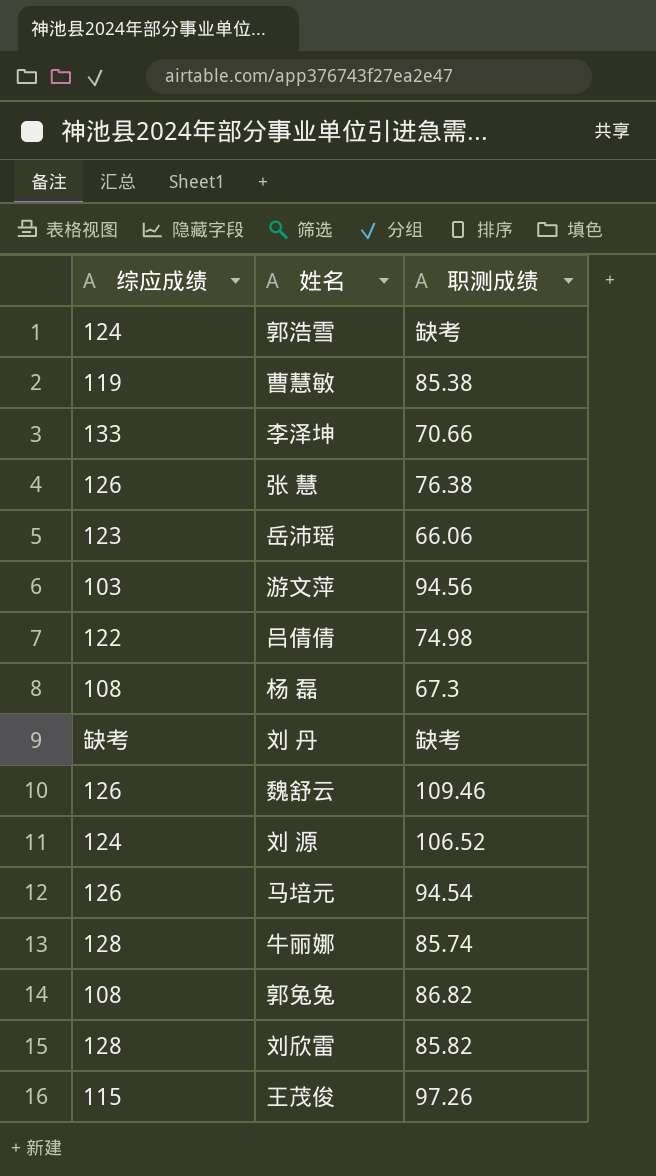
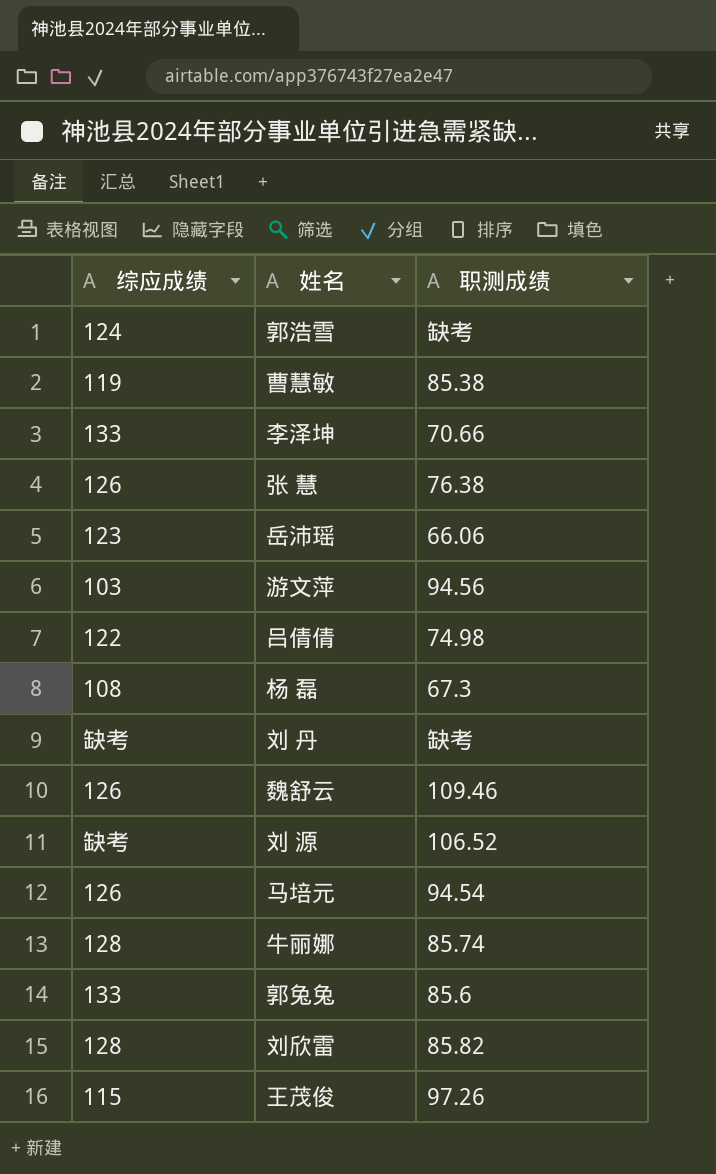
刘 源 | 综应成绩: 124 -> 缺考
郭兔兔 | 综应成绩: 108 -> 133
郭兔兔 | 职测成绩: 86.82 -> 85.6

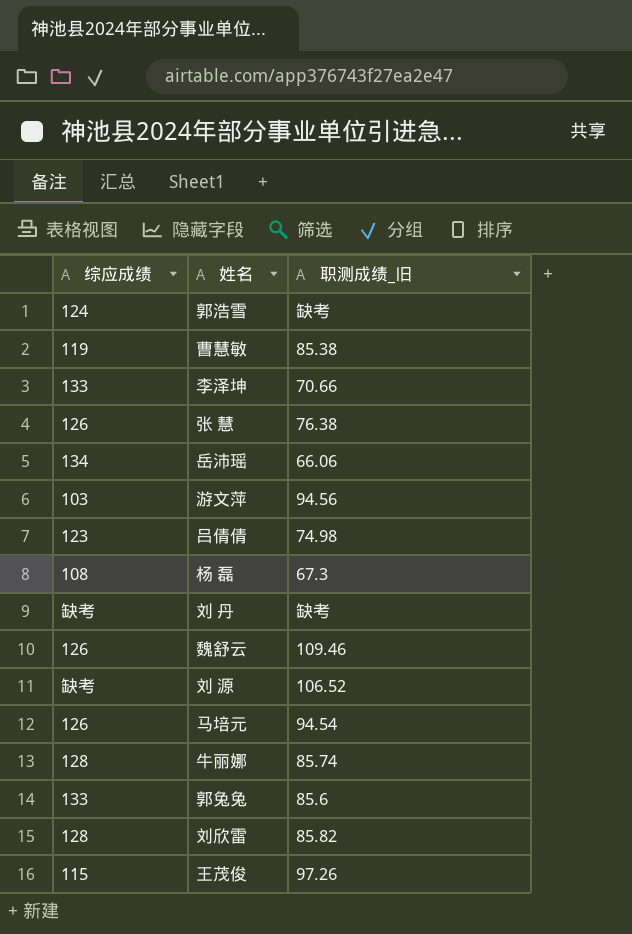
column name: 职测成绩 -> 职测成绩_旧
岳沛瑶 | 综应成绩: 123 -> 134
吕倩倩 | 综应成绩: 122 -> 123

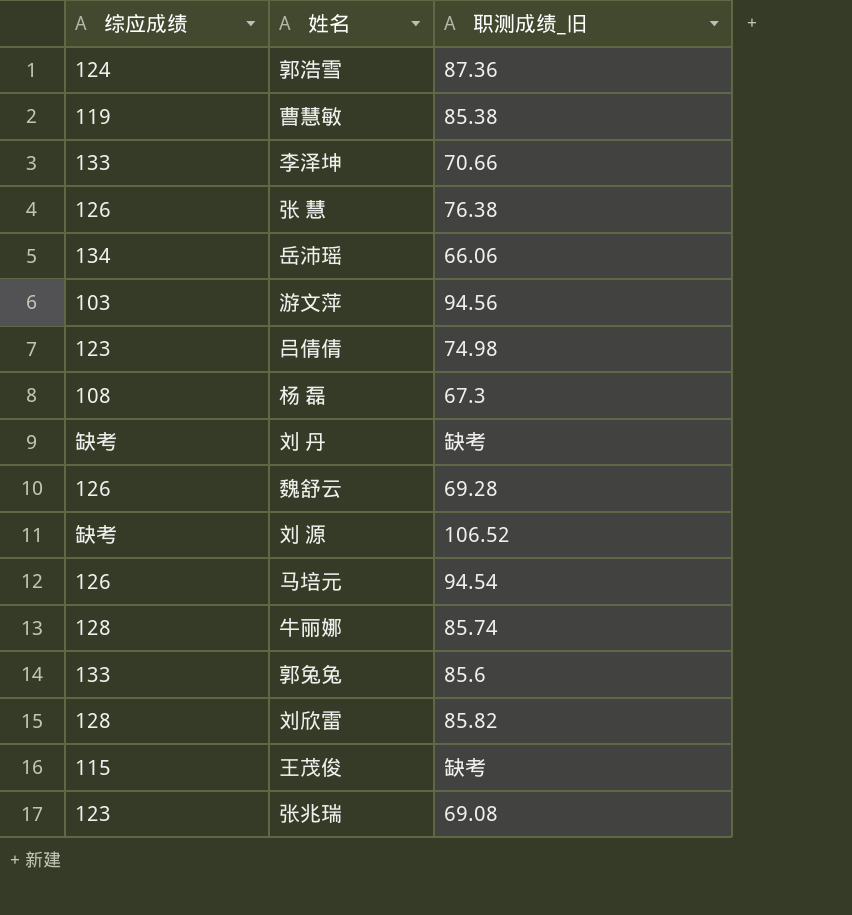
郭浩雪 | 职测成绩_旧: 缺考 -> 87.36
魏舒云 | 职测成绩_旧: 109.46 -> 69.28
王茂俊 | 职测成绩_旧: 97.26 -> 缺考
row 张兆瑞: none -> 123 | 69.08

